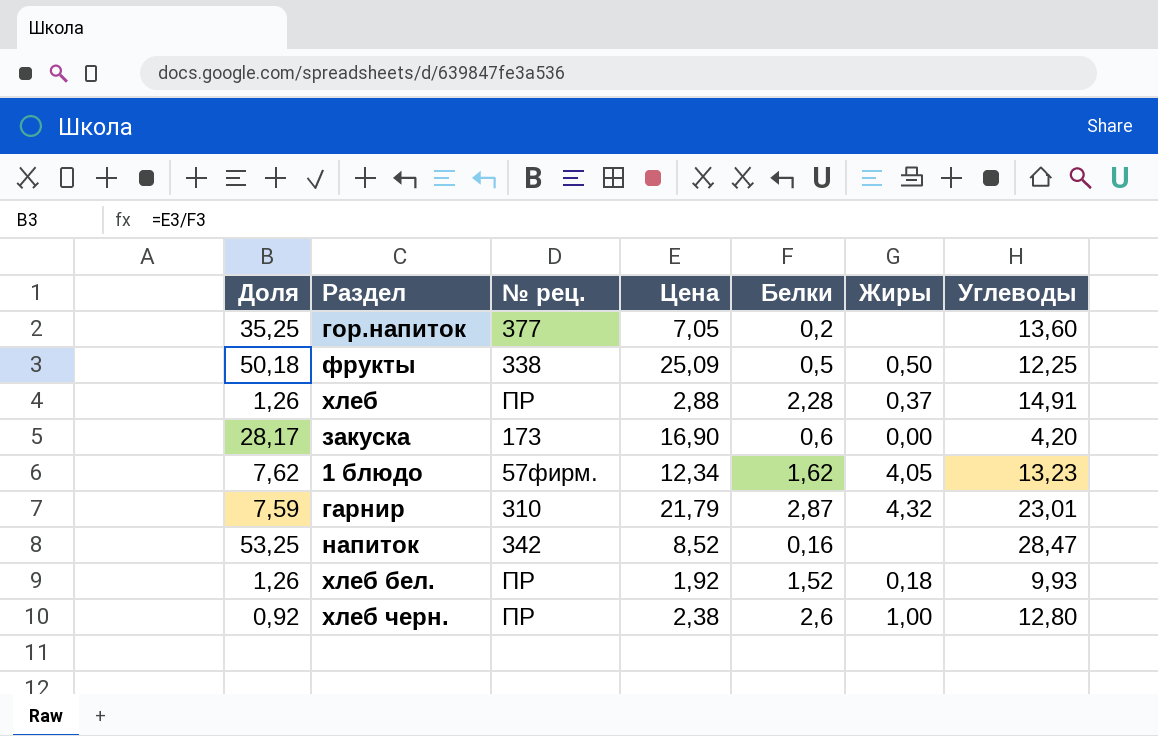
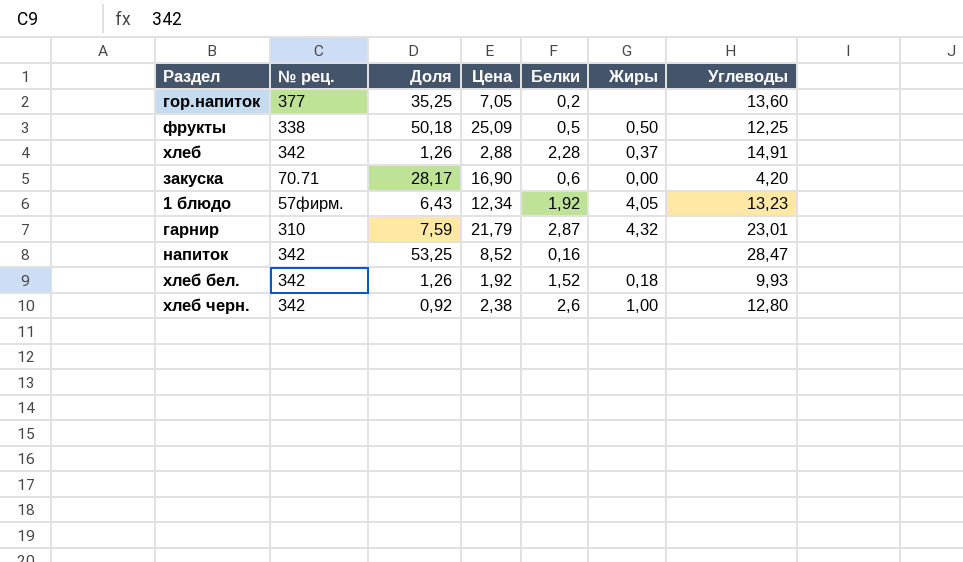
column Доля | position: 1 -> 3
хлеб | № рец.: ПР -> 342
закуска | № рец.: 173 -> 70.71
1 блюдо | Доля: 7,62 -> 6,43
1 блюдо | Белки: 1,62 -> 1,92
хлеб бел. | № рец.: ПР -> 342
хлеб черн. | № рец.: ПР -> 342

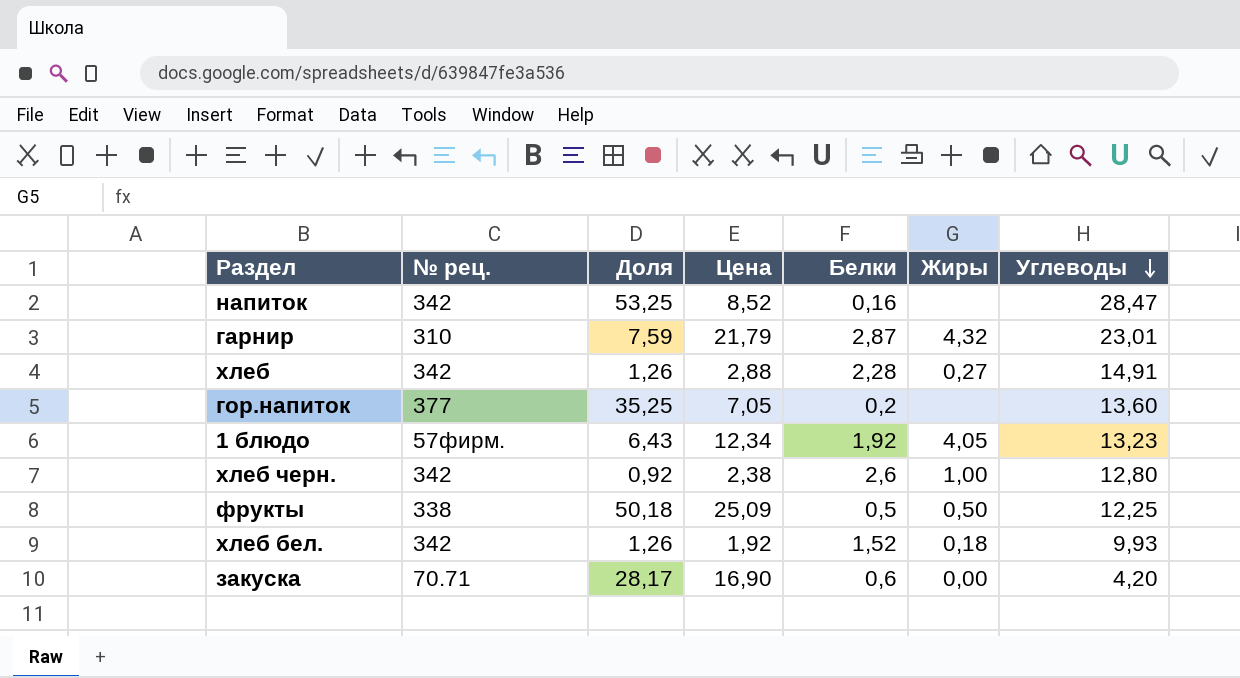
row order: none -> Углеводы descending
хлеб | Жиры: 0,37 -> 0,27

